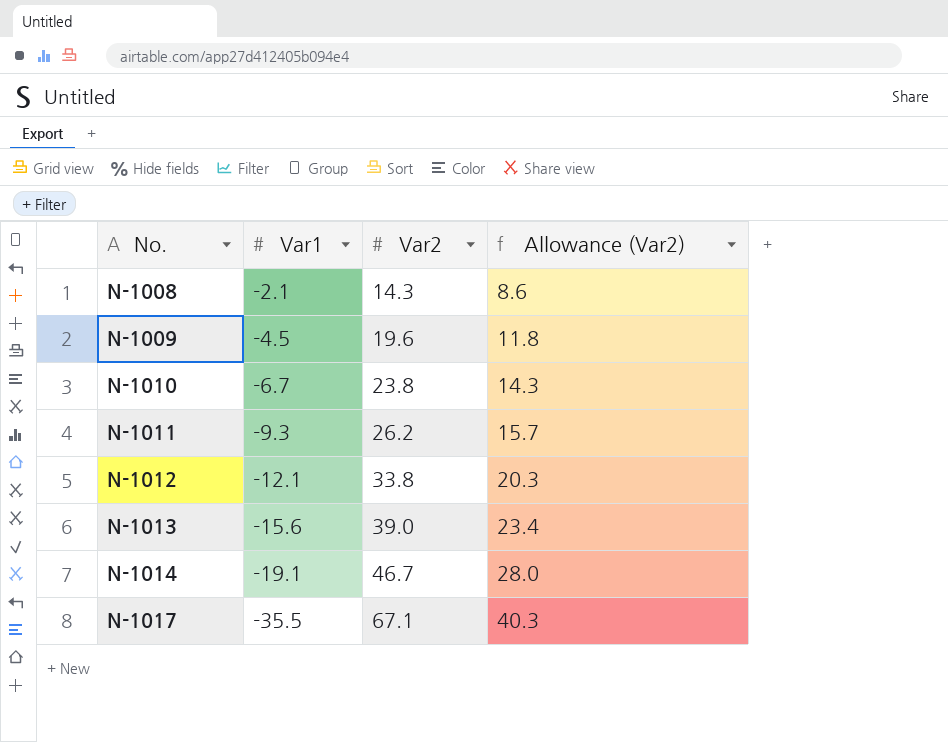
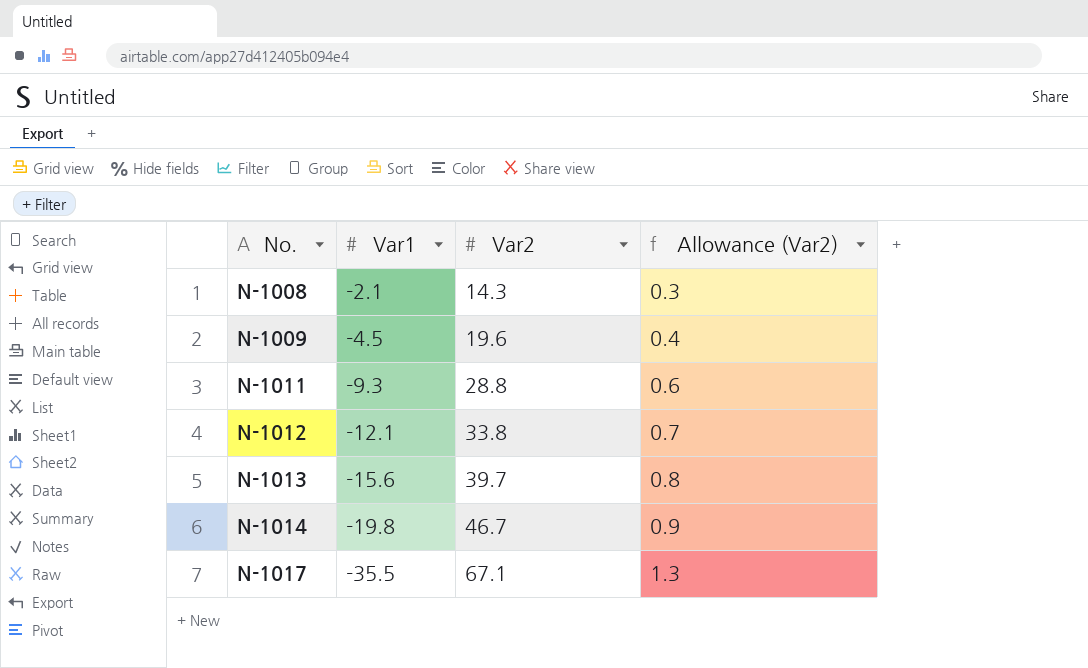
column Allowance (Var2) | formula: [Var2] * 0.6 -> [Var2] * 0.02
row N-1010: -6.7 | 23.8 | 14.3 -> none
N-1011 | Var2: 26.2 -> 28.8
N-1013 | Var2: 39.0 -> 39.7
N-1014 | Var1: -19.1 -> -19.8

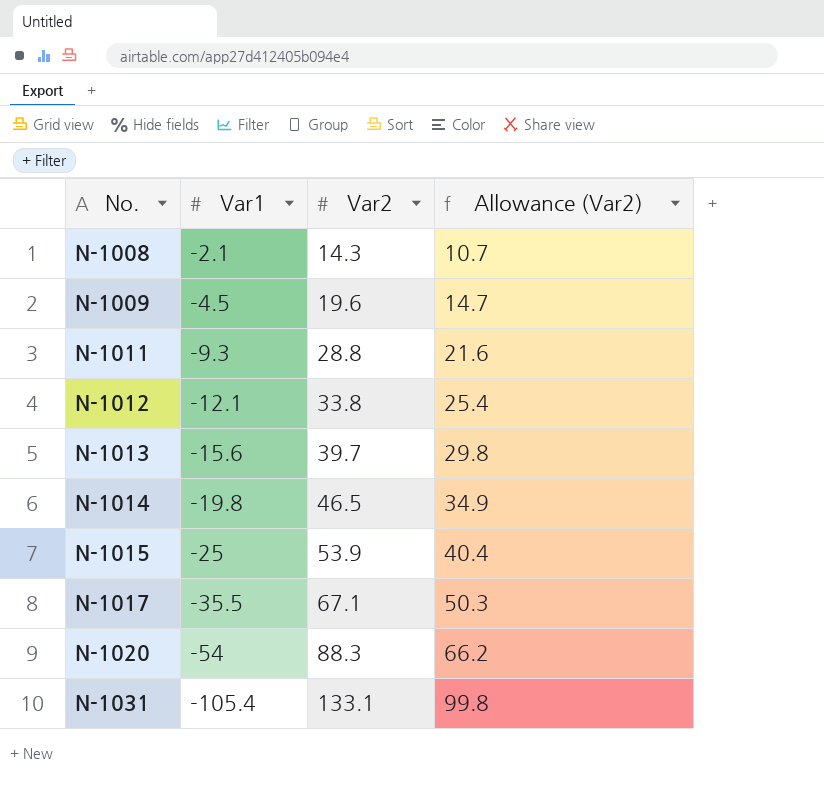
column Allowance (Var2) | formula: [Var2] * 0.02 -> [Var2] * 0.75
N-1014 | Var2: 46.7 -> 46.5
row N-1015: none -> -25 | 53.9 | 40.4
row N-1020: none -> -54 | 88.3 | 66.2
row N-1031: none -> -105.4 | 133.1 | 99.8

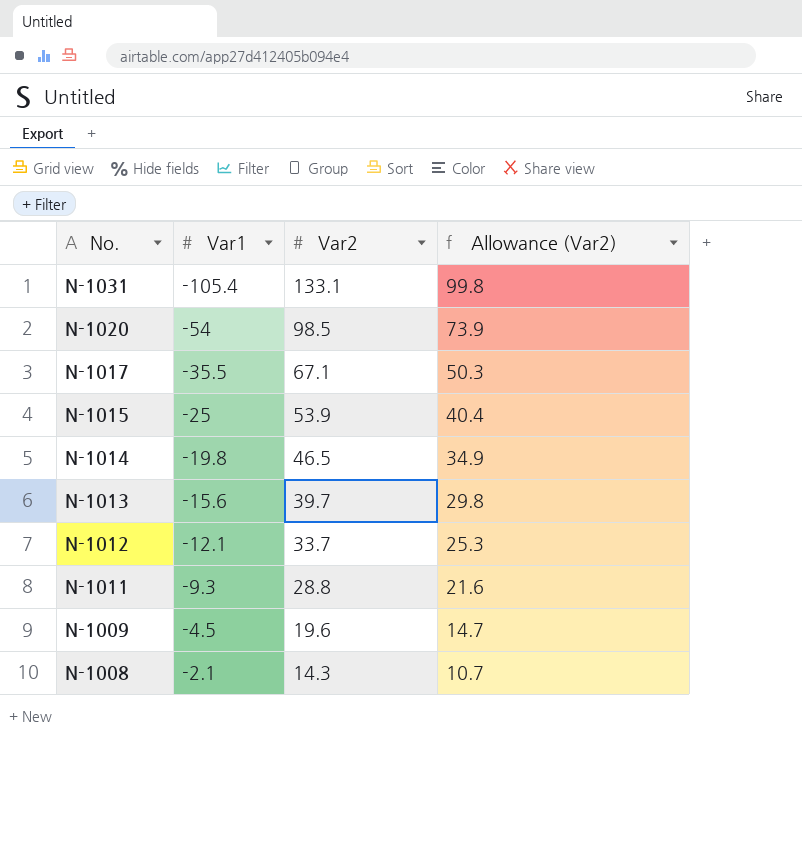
row order: No. ascending -> No. descending
N-1020 | Var2: 88.3 -> 98.5
N-1020 | Allowance (Var2): 66.2 -> 73.9
N-1012 | Var2: 33.8 -> 33.7
N-1012 | Allowance (Var2): 25.4 -> 25.3

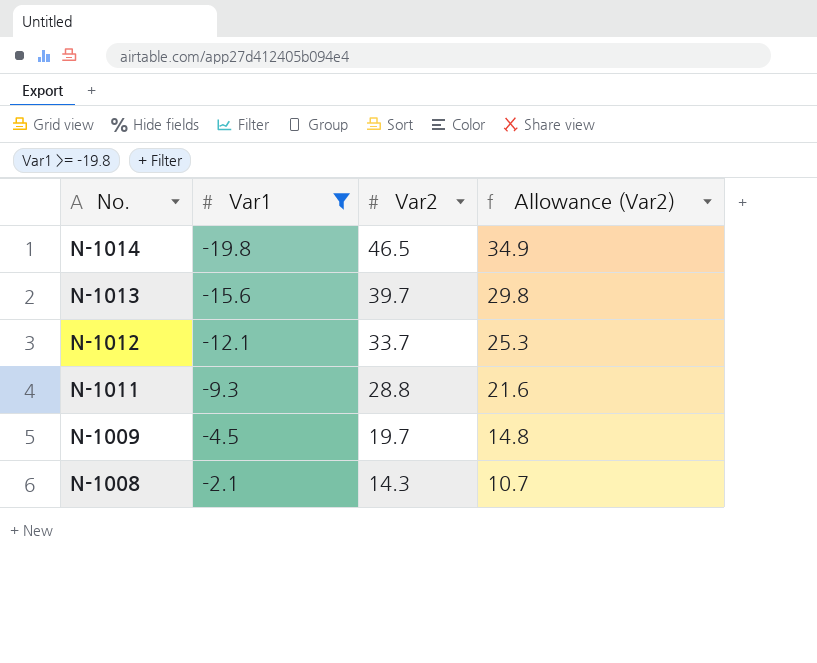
filter: none -> Var1 >= -19.8
N-1009 | Var2: 19.6 -> 19.7
N-1009 | Allowance (Var2): 14.7 -> 14.8

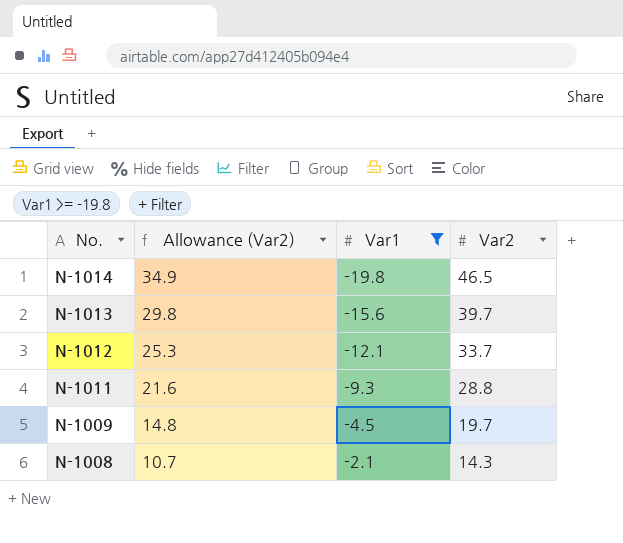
column Allowance (Var2) | position: 4 -> 2

